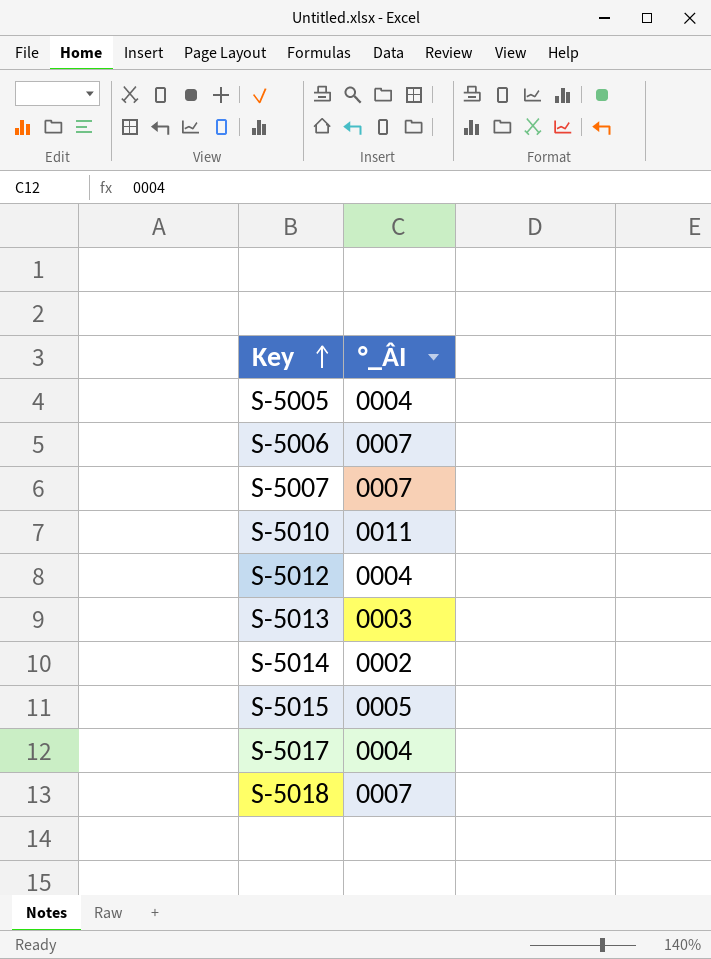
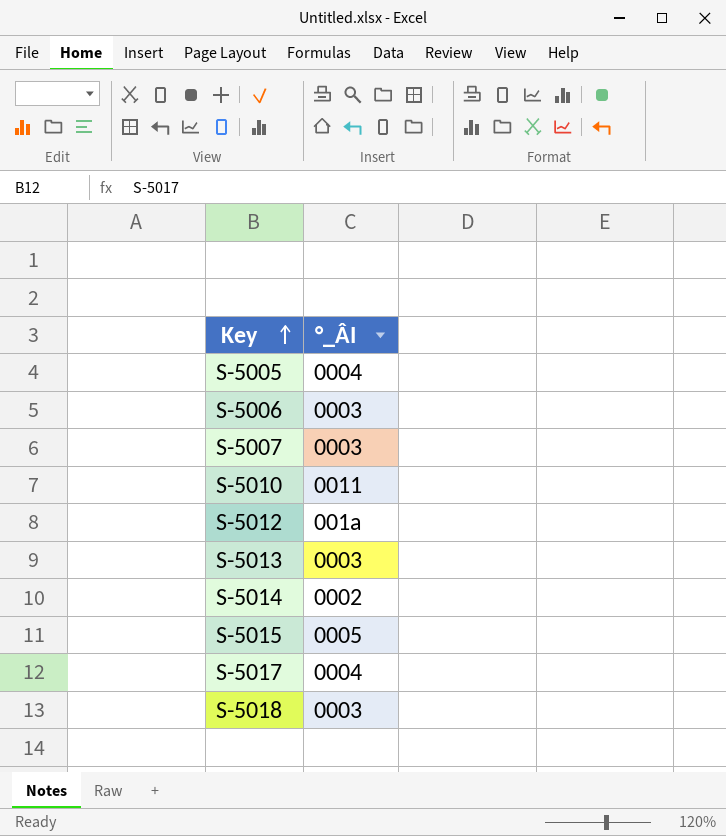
S-5006 | °_ÂI: 0007 -> 0003
S-5007 | °_ÂI: 0007 -> 0003
S-5012 | °_ÂI: 0004 -> 001a
S-5018 | °_ÂI: 0007 -> 0003

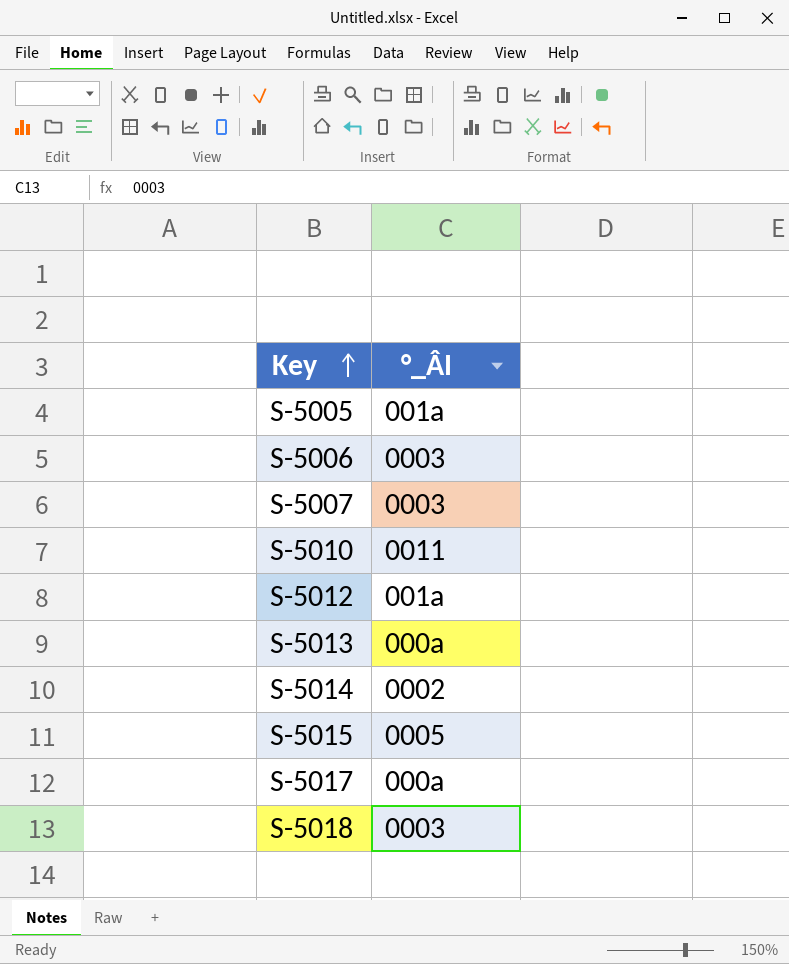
S-5005 | °_ÂI: 0004 -> 001a
S-5013 | °_ÂI: 0003 -> 000a
S-5017 | °_ÂI: 0004 -> 000a

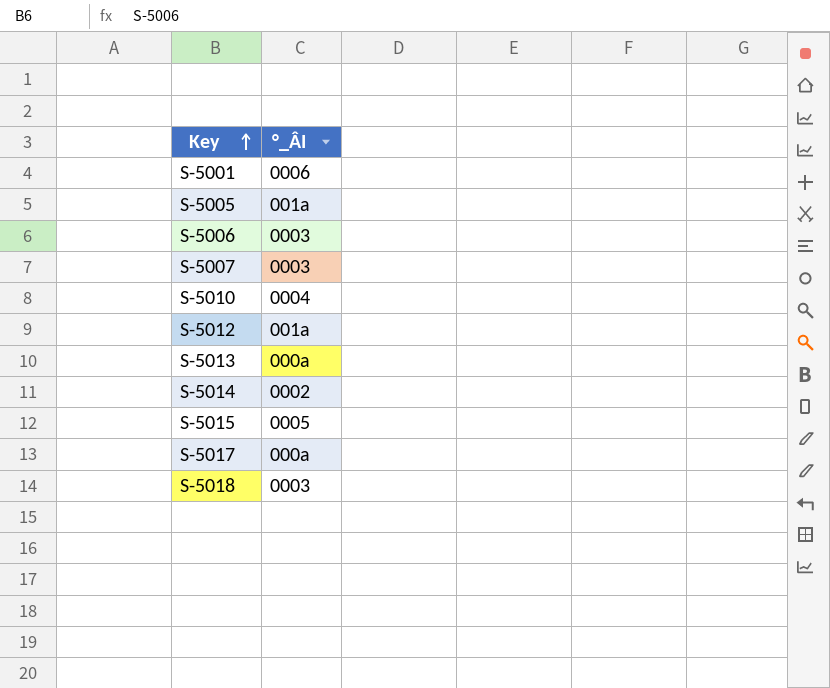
row S-5001: none -> 0006
S-5010 | °_ÂI: 0011 -> 0004

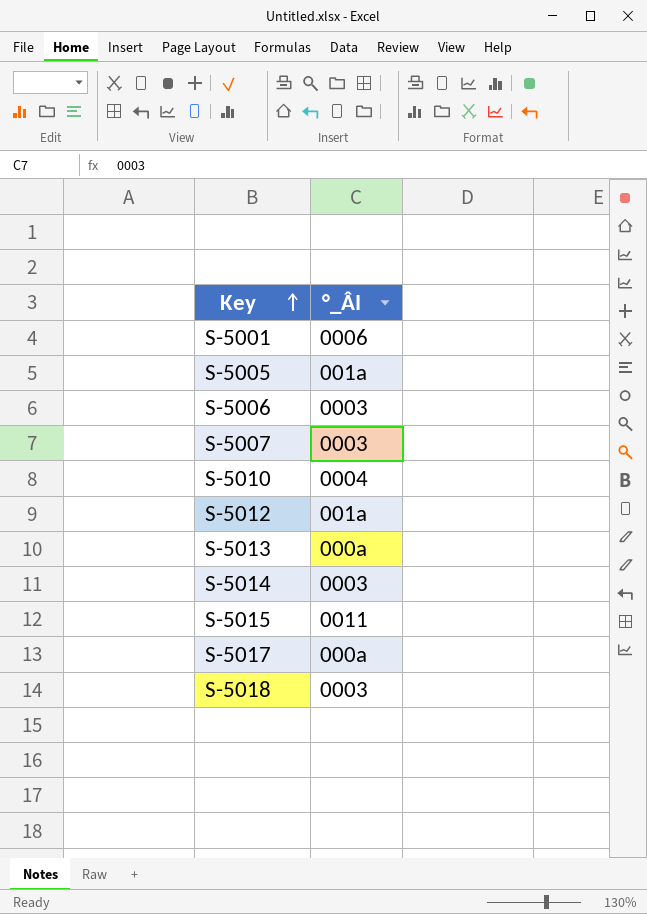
S-5014 | °_ÂI: 0002 -> 0003
S-5015 | °_ÂI: 0005 -> 0011

